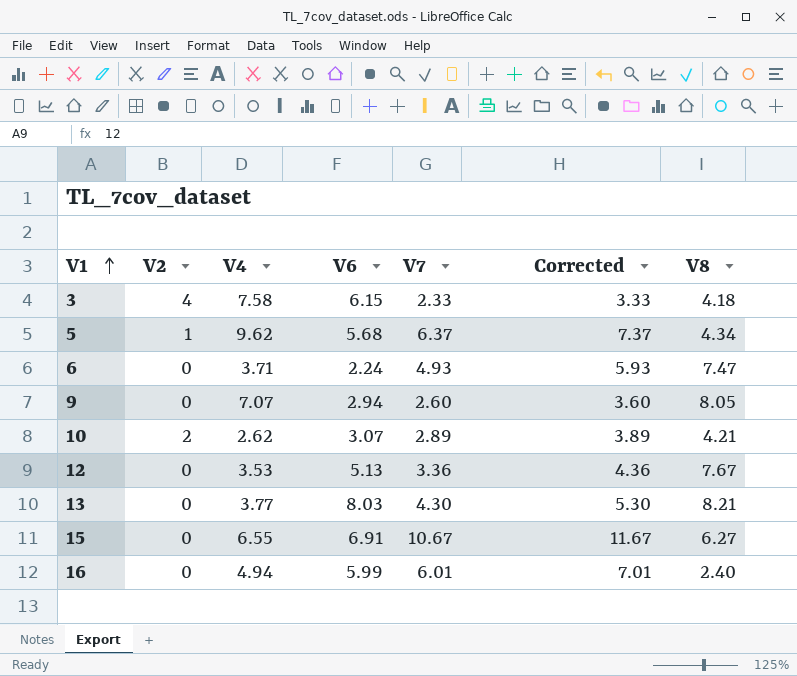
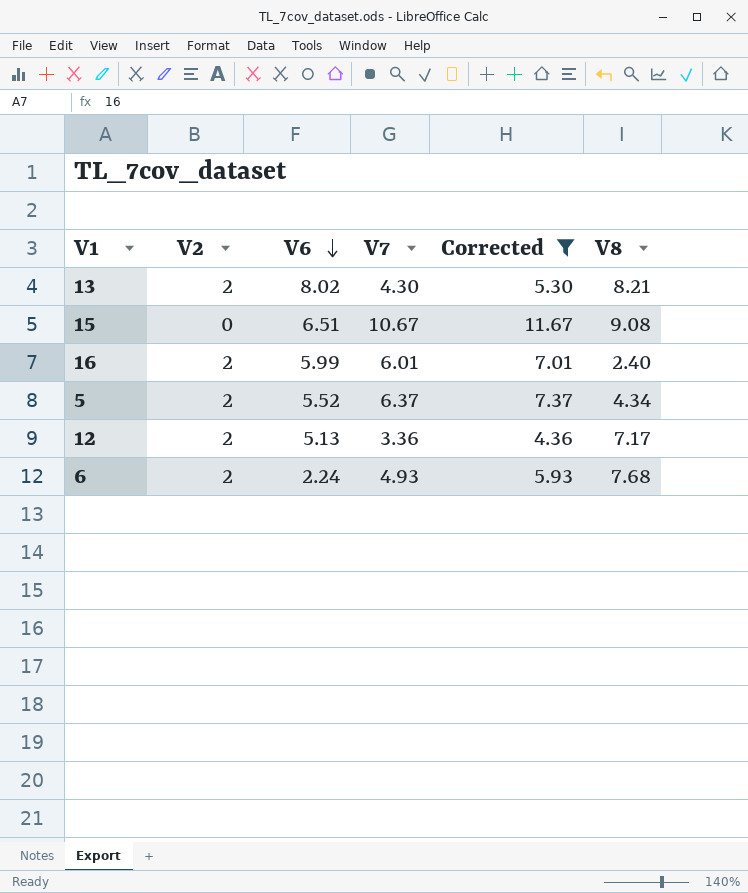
filter: none -> Corrected >= 4.36
row order: V1 ascending -> V6 descending
column V4 | position: 3 -> none
13 | V2: 0 -> 2
13 | V6: 8.03 -> 8.02
15 | V6: 6.91 -> 6.51
15 | V8: 6.27 -> 9.08
16 | V2: 0 -> 2
5 | V2: 1 -> 2
5 | V6: 5.68 -> 5.52
12 | V2: 0 -> 2
12 | V8: 7.67 -> 7.17
6 | V2: 0 -> 2
6 | V8: 7.47 -> 7.68

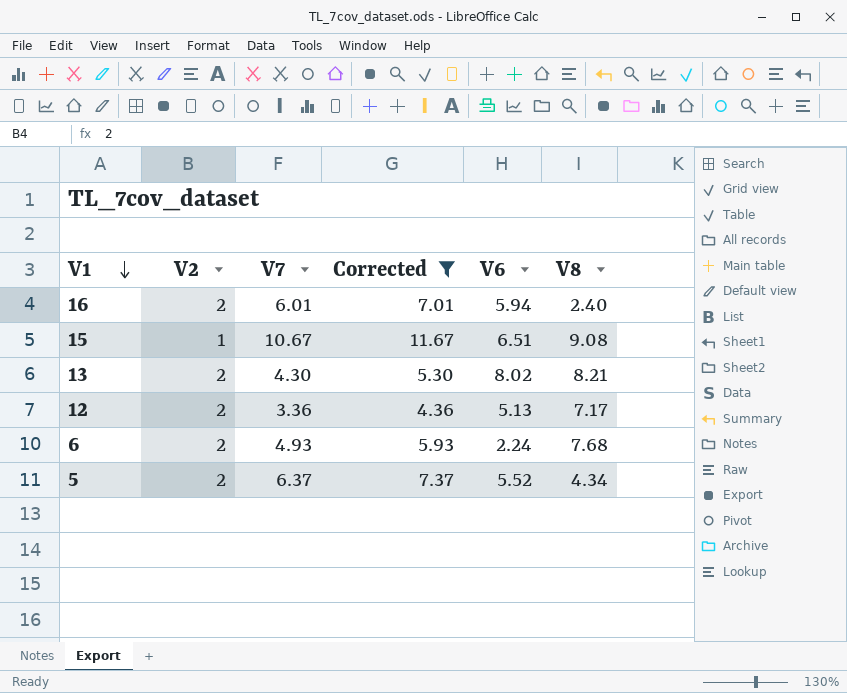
row order: V6 descending -> V1 descending
column V6 | position: 3 -> 5
16 | V6: 5.99 -> 5.94
15 | V2: 0 -> 1

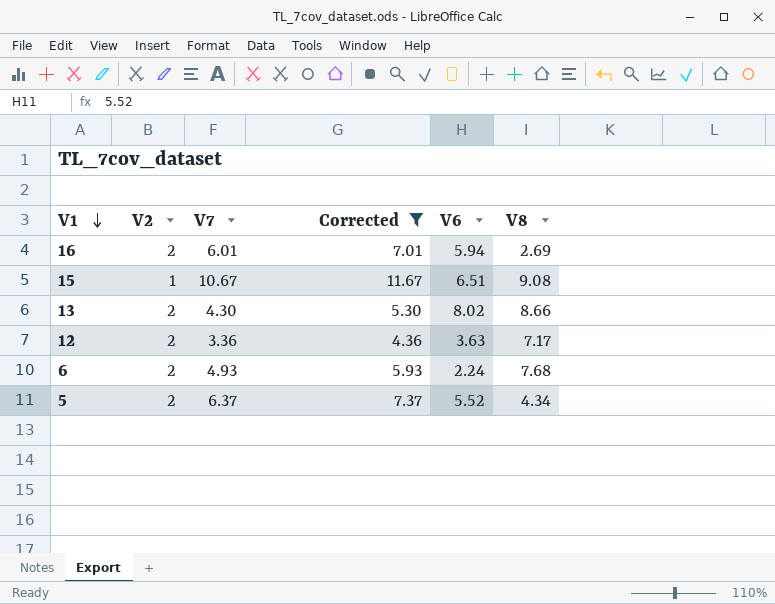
16 | V8: 2.40 -> 2.69
13 | V8: 8.21 -> 8.66
12 | V6: 5.13 -> 3.63

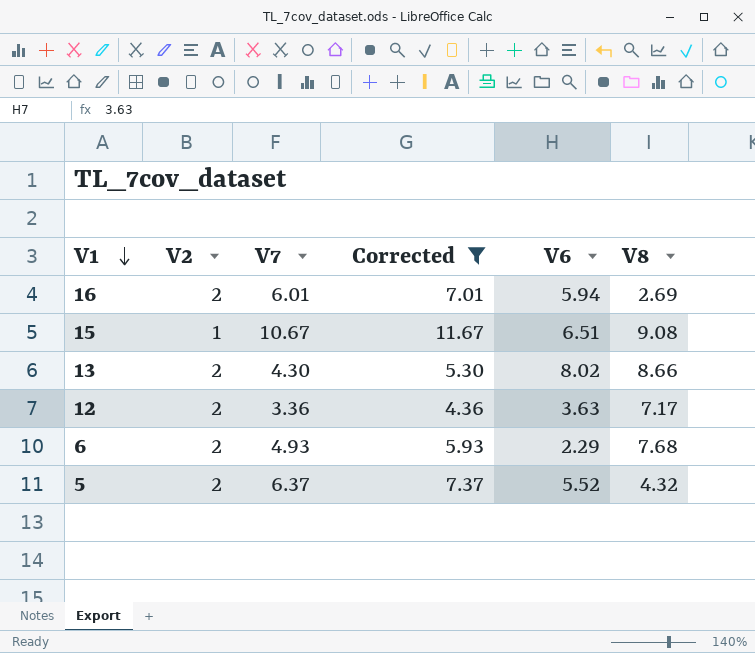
6 | V6: 2.24 -> 2.29
5 | V8: 4.34 -> 4.32

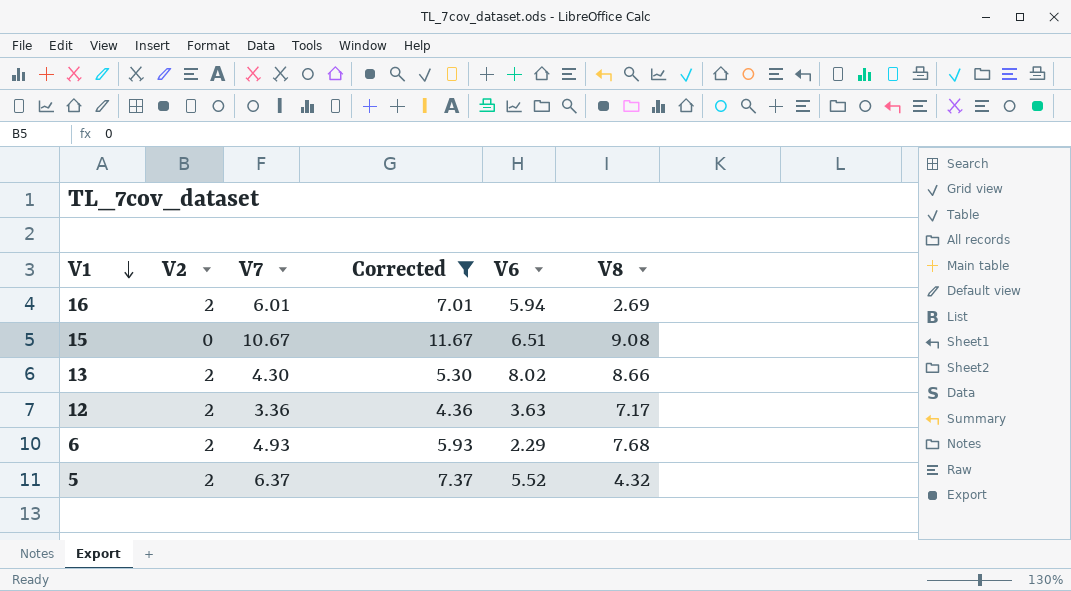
15 | V2: 1 -> 0

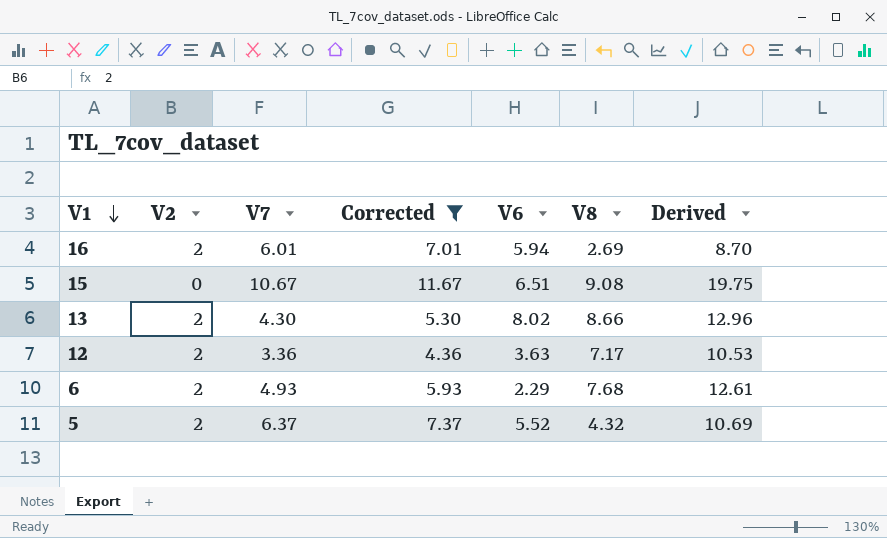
column Derived | formula: none -> [V7] + [V8]

